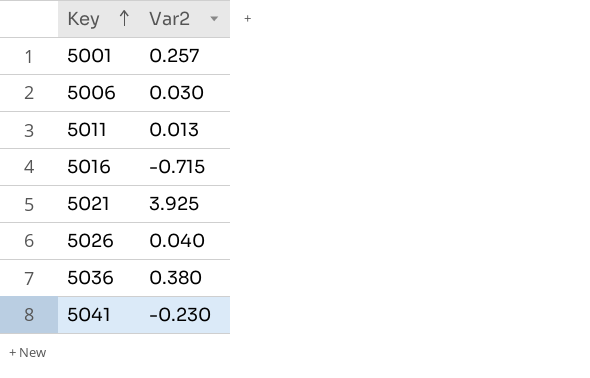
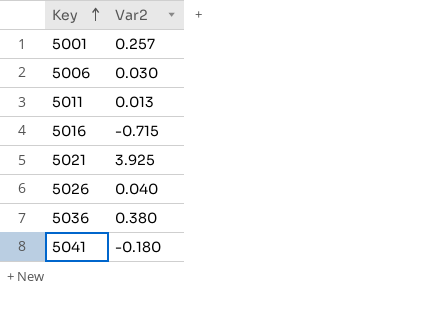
5041 | Var2: -0.230 -> -0.180

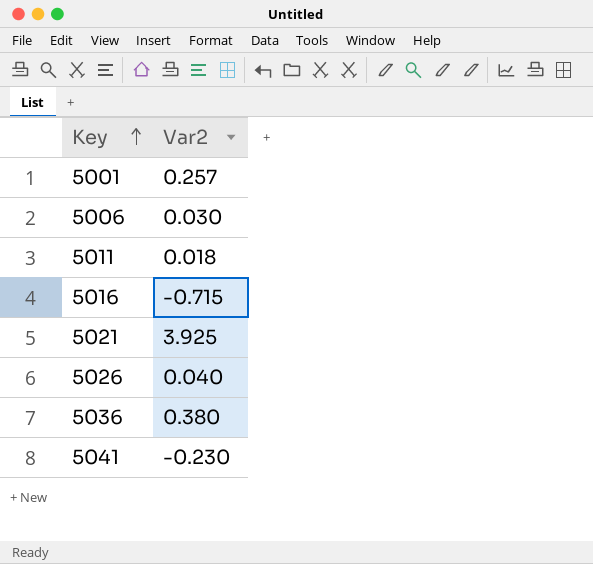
5011 | Var2: 0.013 -> 0.018
5041 | Var2: -0.180 -> -0.230

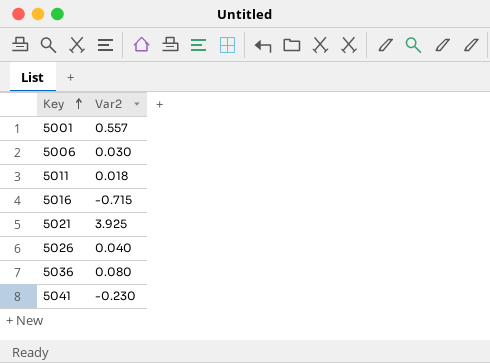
5001 | Var2: 0.257 -> 0.557
5036 | Var2: 0.380 -> 0.080

